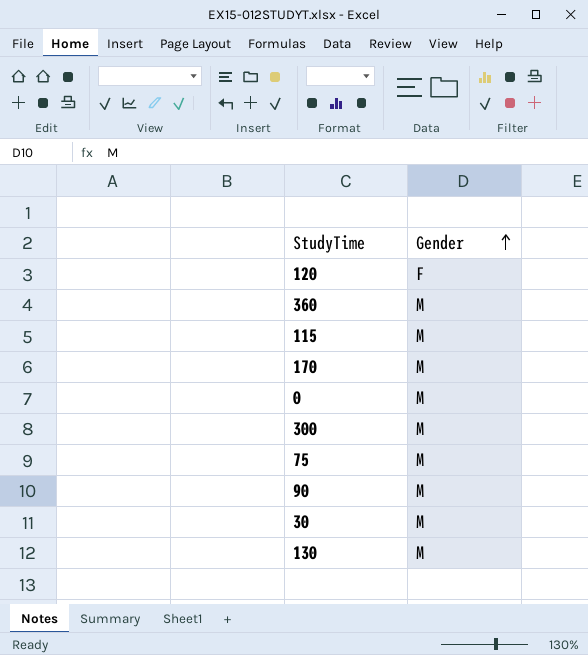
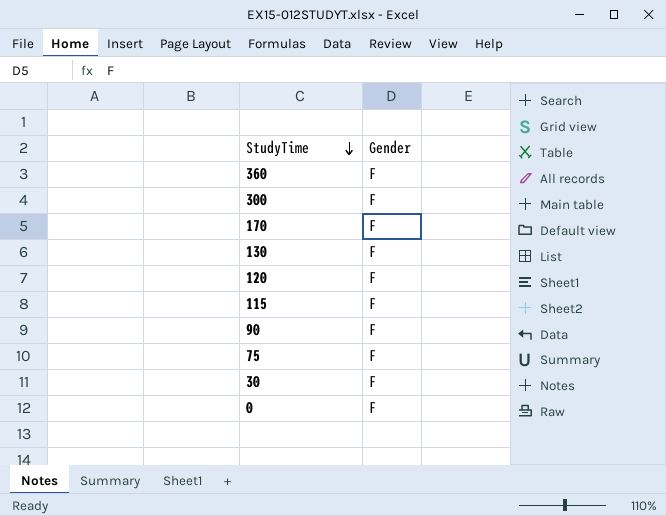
row order: Gender ascending -> StudyTime descending
360 | Gender: M -> F
300 | Gender: M -> F
170 | Gender: M -> F
130 | Gender: M -> F
115 | Gender: M -> F
90 | Gender: M -> F
75 | Gender: M -> F
30 | Gender: M -> F
0 | Gender: M -> F

